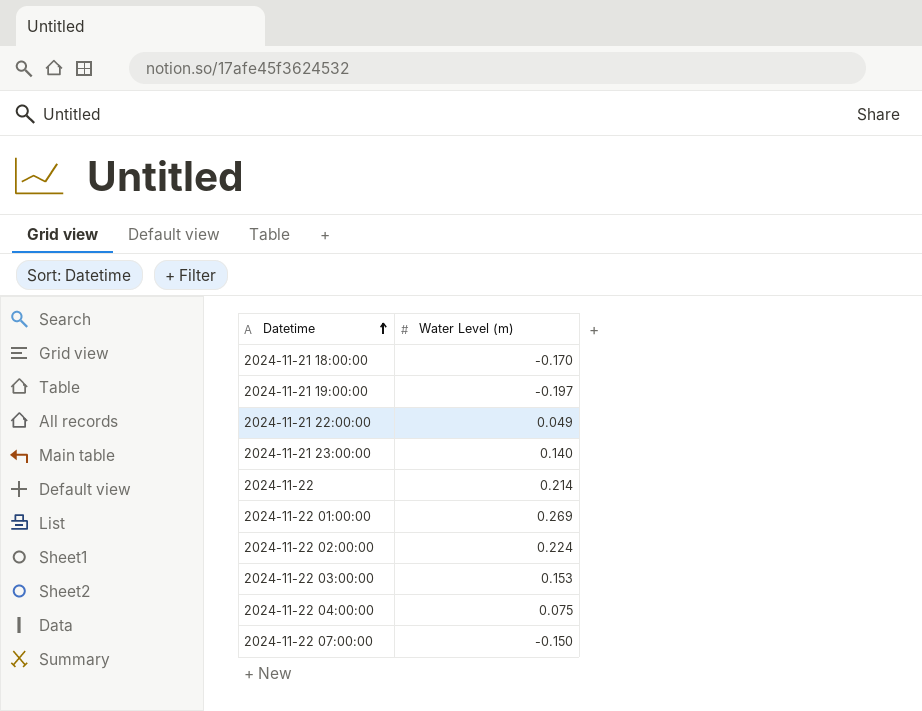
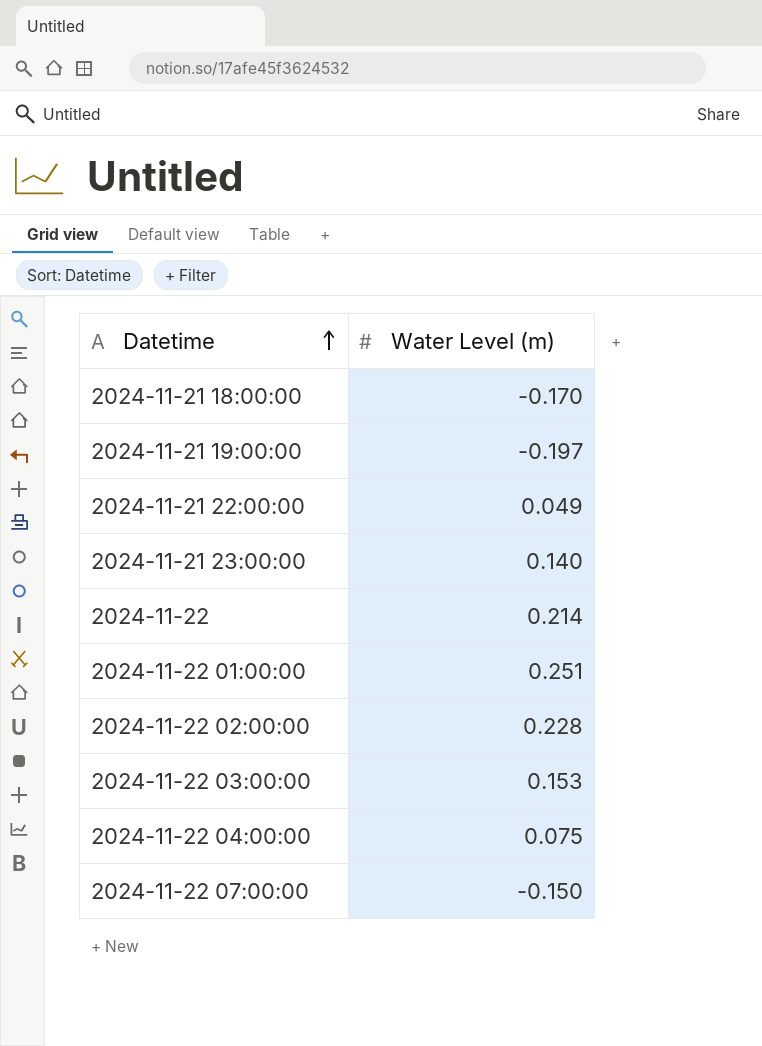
2024-11-22 01:00:00 | Water Level (m): 0.269 -> 0.251
2024-11-22 02:00:00 | Water Level (m): 0.224 -> 0.228

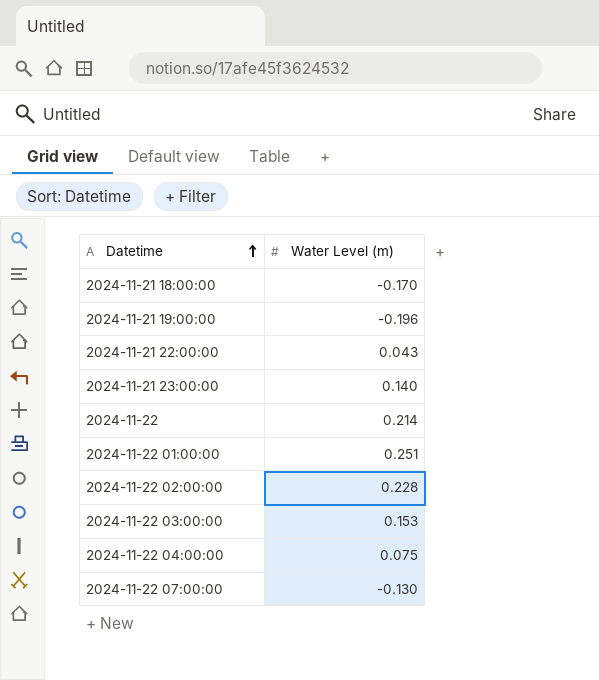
2024-11-21 19:00:00 | Water Level (m): -0.197 -> -0.196
2024-11-21 22:00:00 | Water Level (m): 0.049 -> 0.043
2024-11-22 07:00:00 | Water Level (m): -0.150 -> -0.130

